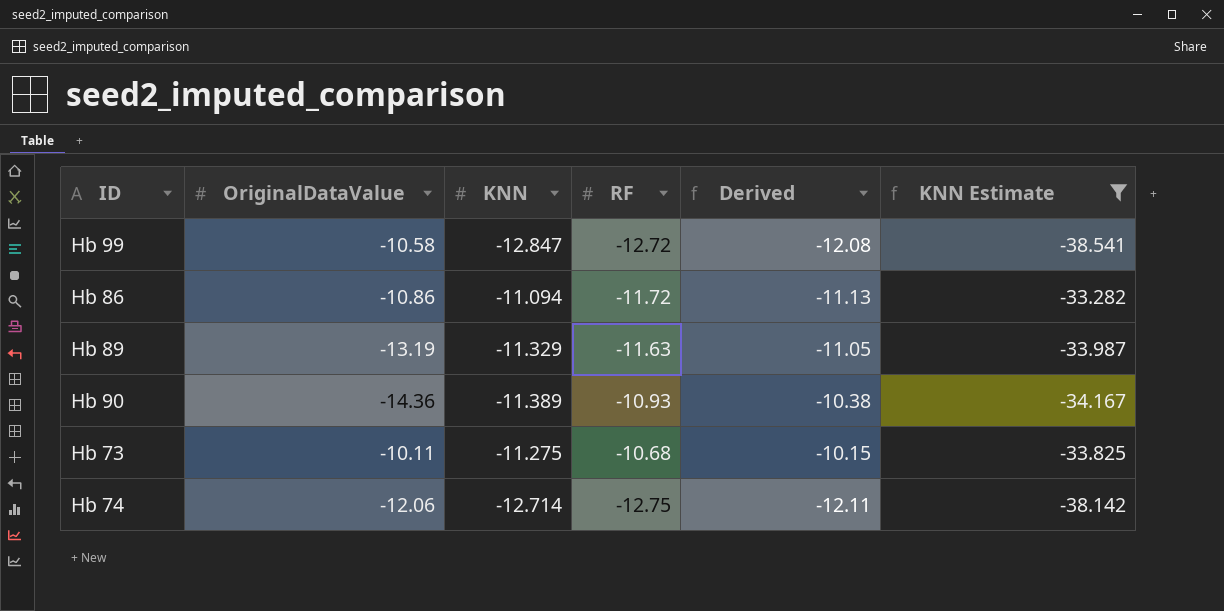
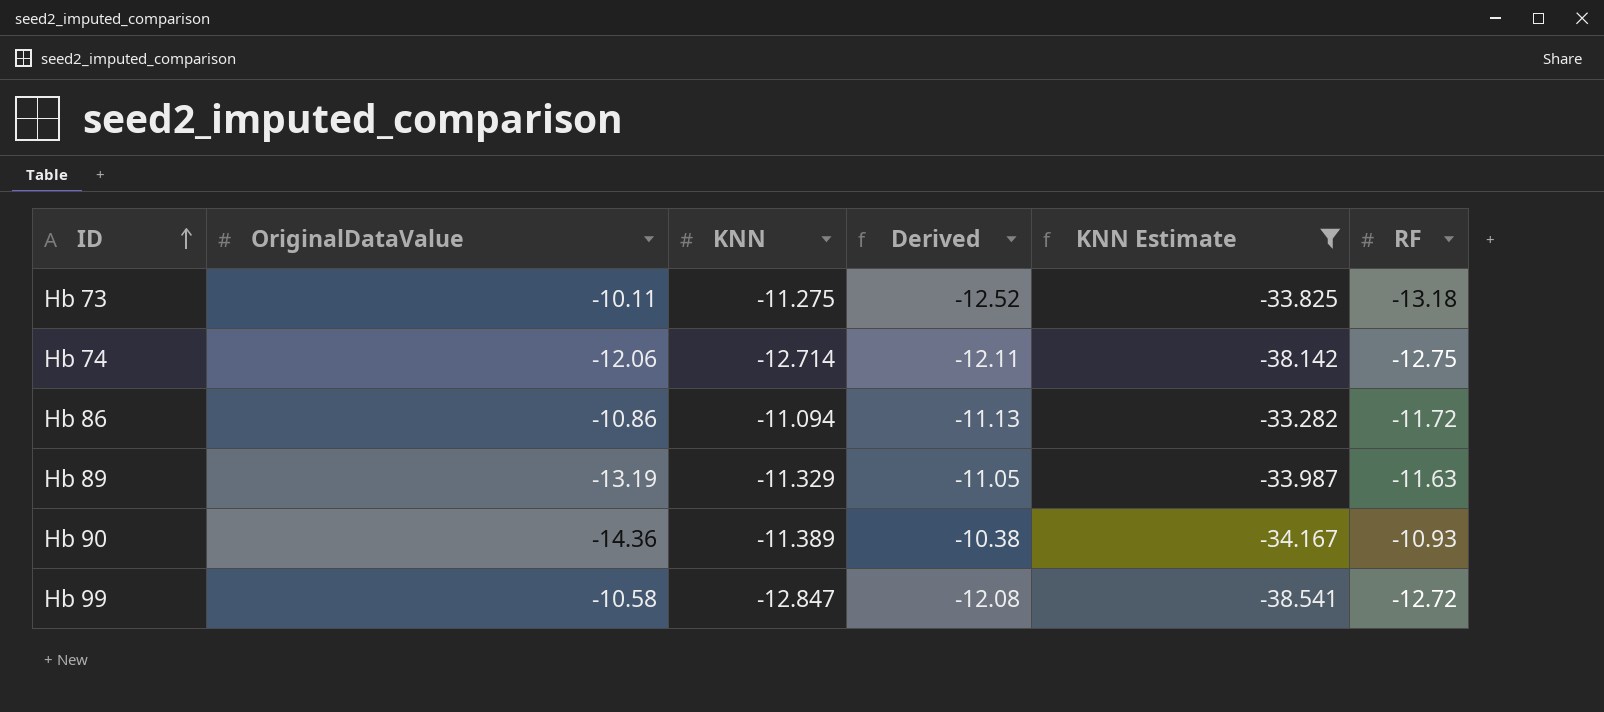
row order: none -> ID ascending
column RF | position: 4 -> 6
Hb 73 | Derived: -10.15 -> -12.52
Hb 73 | RF: -10.68 -> -13.18

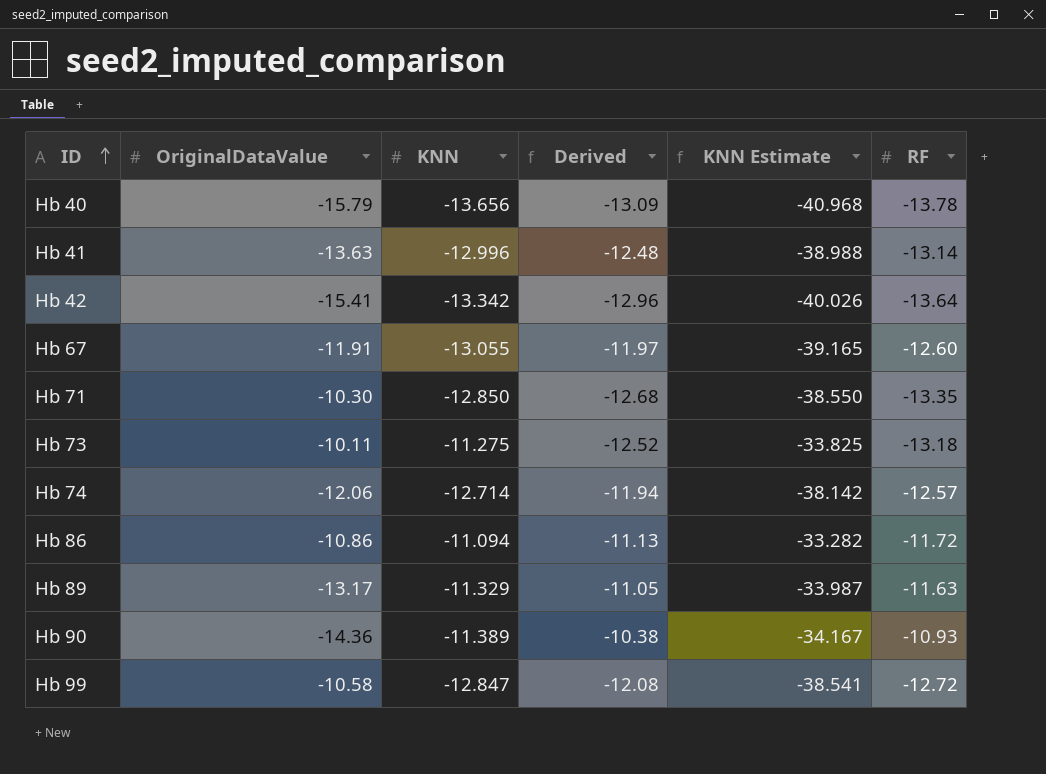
filter: KNN Estimate >= -38.541 -> none
Hb 74 | Derived: -12.11 -> -11.94
Hb 74 | RF: -12.75 -> -12.57
Hb 89 | OriginalDataValue: -13.19 -> -13.17

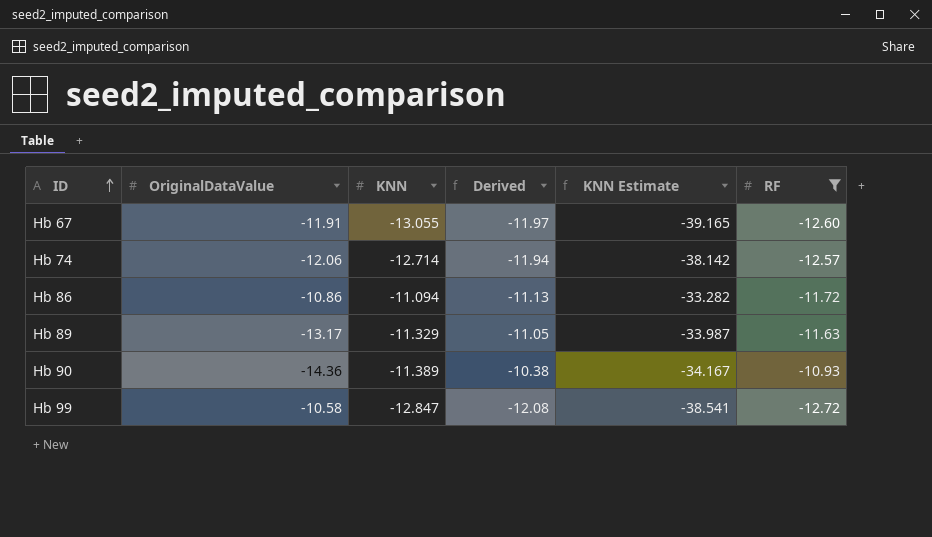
filter: none -> RF >= -12.72

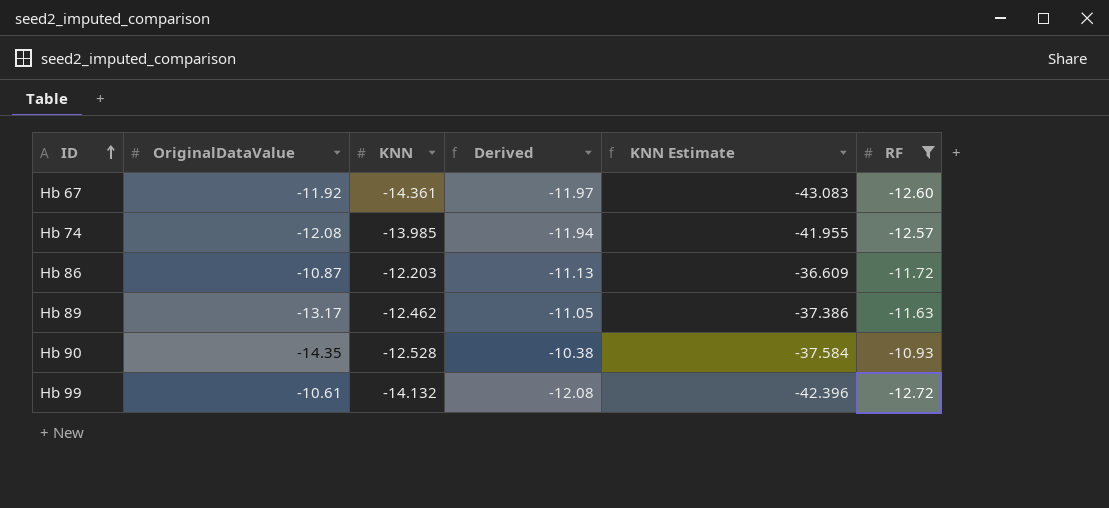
Hb 67 | OriginalDataValue: -11.91 -> -11.92
Hb 67 | KNN: -13.055 -> -14.361
Hb 67 | KNN Estimate: -39.165 -> -43.083
Hb 74 | OriginalDataValue: -12.06 -> -12.08
Hb 74 | KNN: -12.714 -> -13.985
Hb 74 | KNN Estimate: -38.142 -> -41.955
Hb 86 | OriginalDataValue: -10.86 -> -10.87
Hb 86 | KNN: -11.094 -> -12.203
Hb 86 | KNN Estimate: -33.282 -> -36.609
Hb 89 | KNN: -11.329 -> -12.462
Hb 89 | KNN Estimate: -33.987 -> -37.386
Hb 90 | OriginalDataValue: -14.36 -> -14.35
Hb 90 | KNN: -11.389 -> -12.528
Hb 90 | KNN Estimate: -34.167 -> -37.584
Hb 99 | OriginalDataValue: -10.58 -> -10.61
Hb 99 | KNN: -12.847 -> -14.132
Hb 99 | KNN Estimate: -38.541 -> -42.396

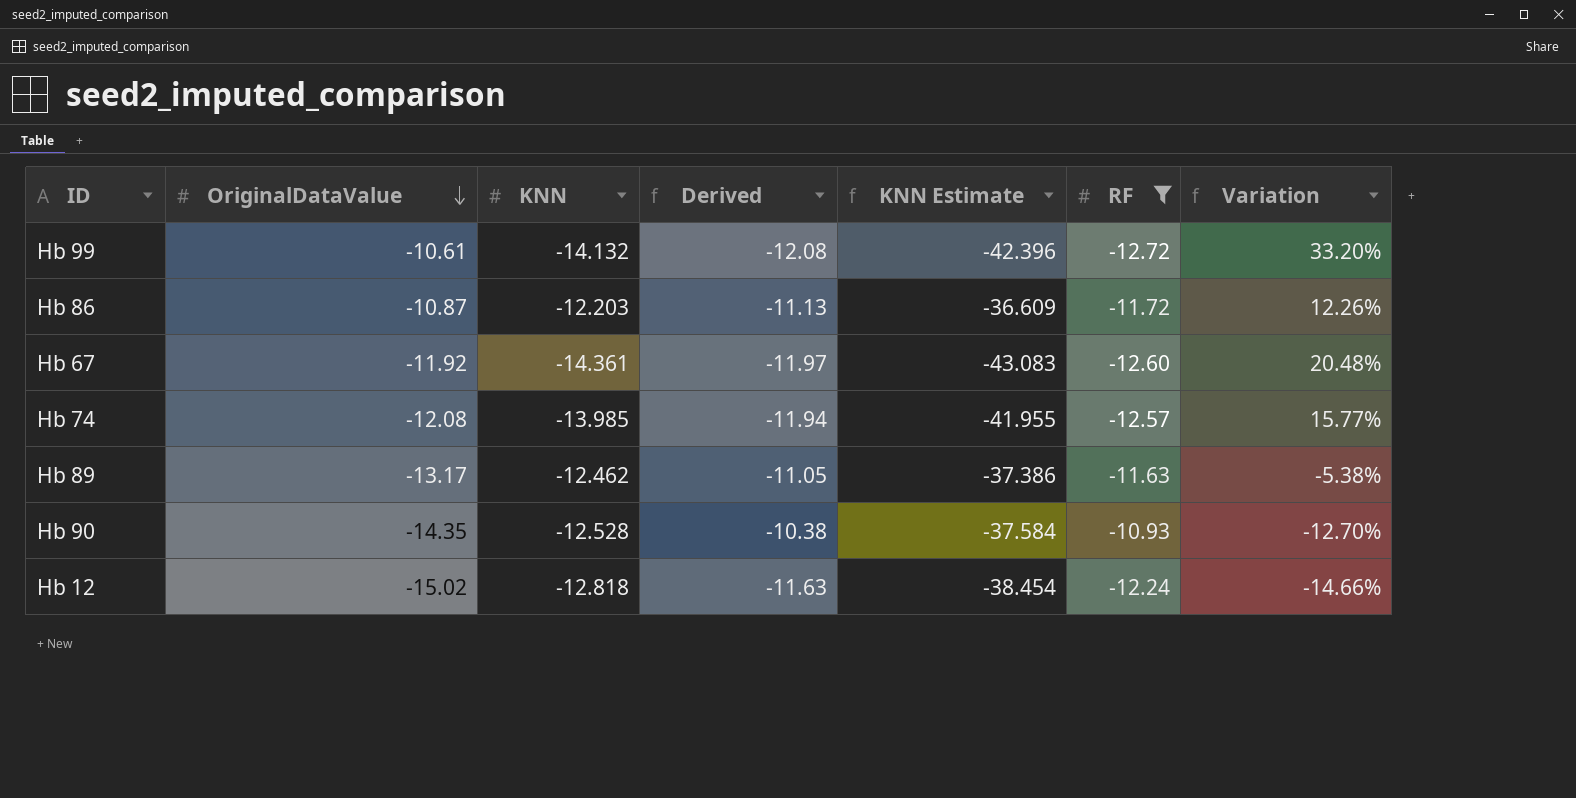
row order: ID ascending -> OriginalDataValue descending
column Variation | formula: none -> ([KNN] - [OriginalDataValue]) / [OriginalDataValue]
row Hb 12: none -> -15.02 | -12.818 | -11.63 | -38.454 | -12.24 | -14.66%

